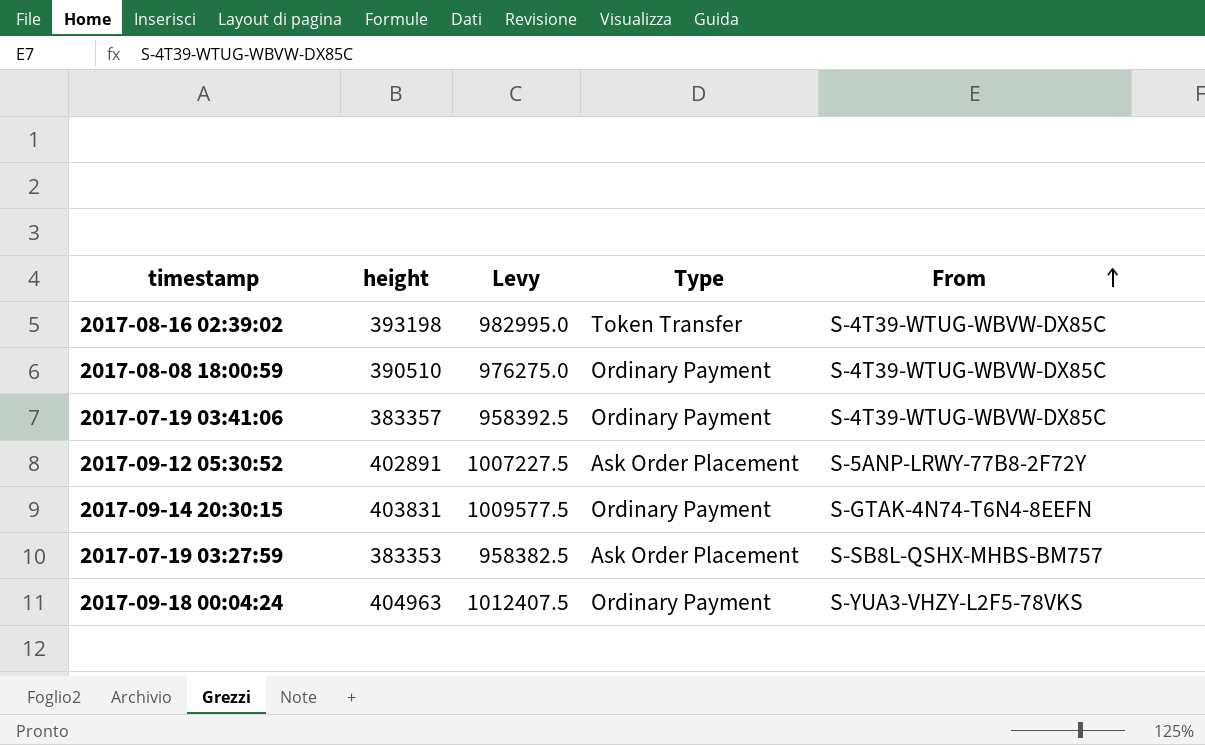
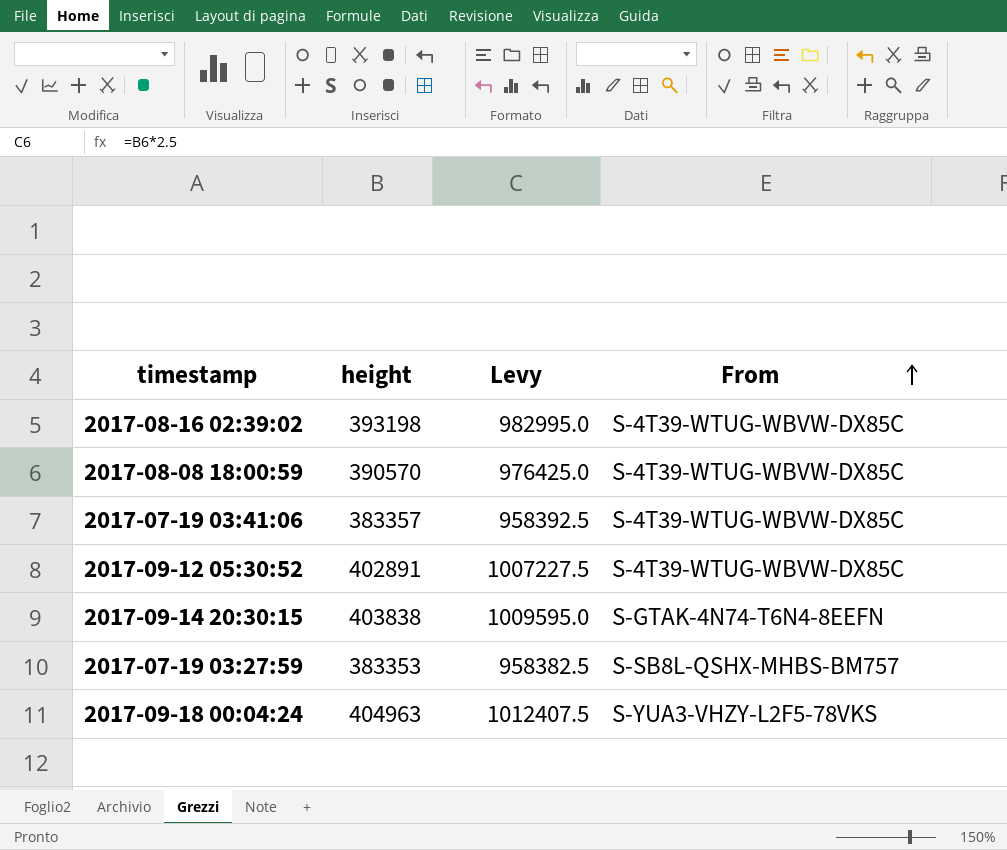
column Type | position: 4 -> none
2017-08-08 18:00:59 | height: 390510 -> 390570
2017-08-08 18:00:59 | Levy: 976275.0 -> 976425.0
2017-09-12 05:30:52 | From: S-5ANP-LRWY-77B8-2F72Y -> S-4T39-WTUG-WBVW-DX85C
2017-09-14 20:30:15 | height: 403831 -> 403838
2017-09-14 20:30:15 | Levy: 1009577.5 -> 1009595.0

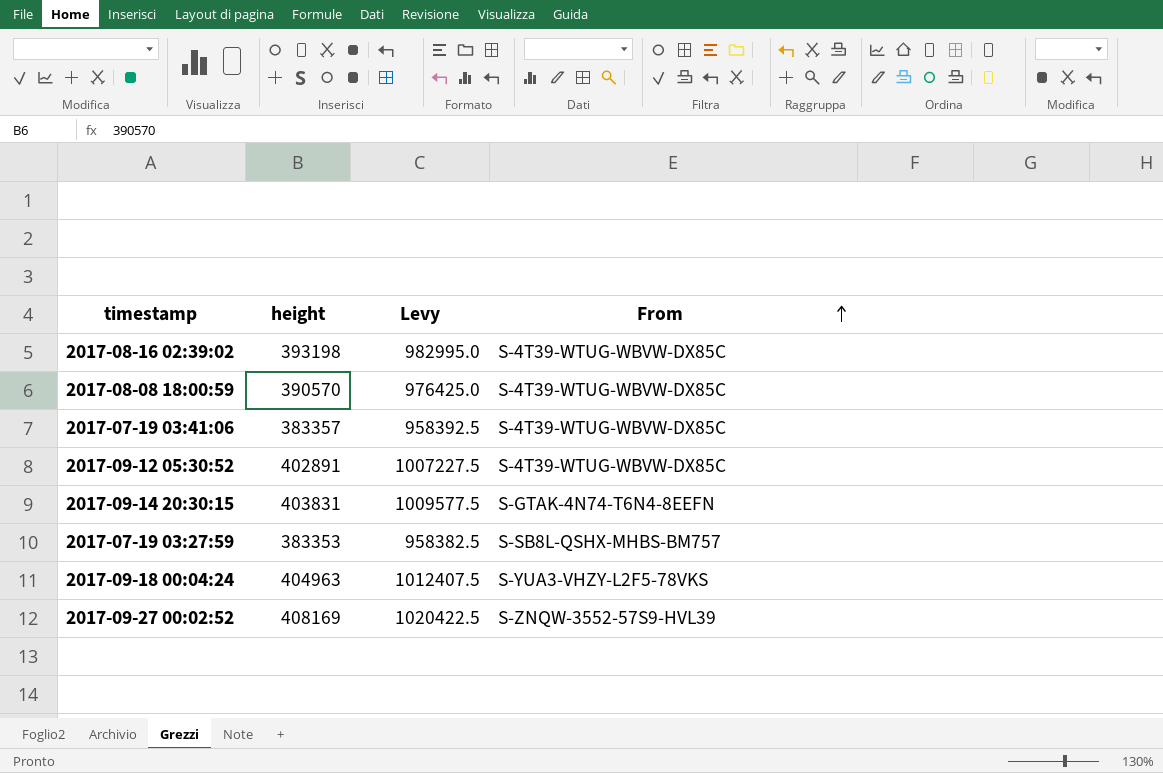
2017-09-14 20:30:15 | height: 403838 -> 403831
2017-09-14 20:30:15 | Levy: 1009595.0 -> 1009577.5
row 2017-09-27 00:02:52: none -> 408169 | 1020422.5 | S-ZNQW-3552-57S9-HVL39

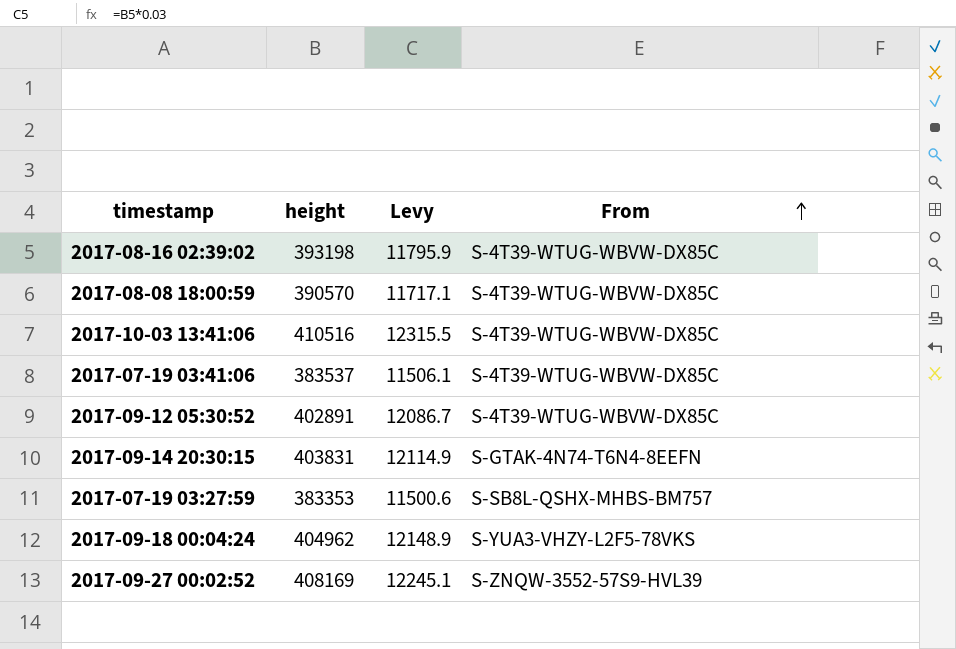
column Levy | formula: [height] * 2.5 -> [height] * 0.03
row 2017-10-03 13:41:06: none -> 410516 | 12315.5 | S-4T39-WTUG-WBVW-DX85C
2017-07-19 03:41:06 | height: 383357 -> 383537
2017-09-18 00:04:24 | height: 404963 -> 404962

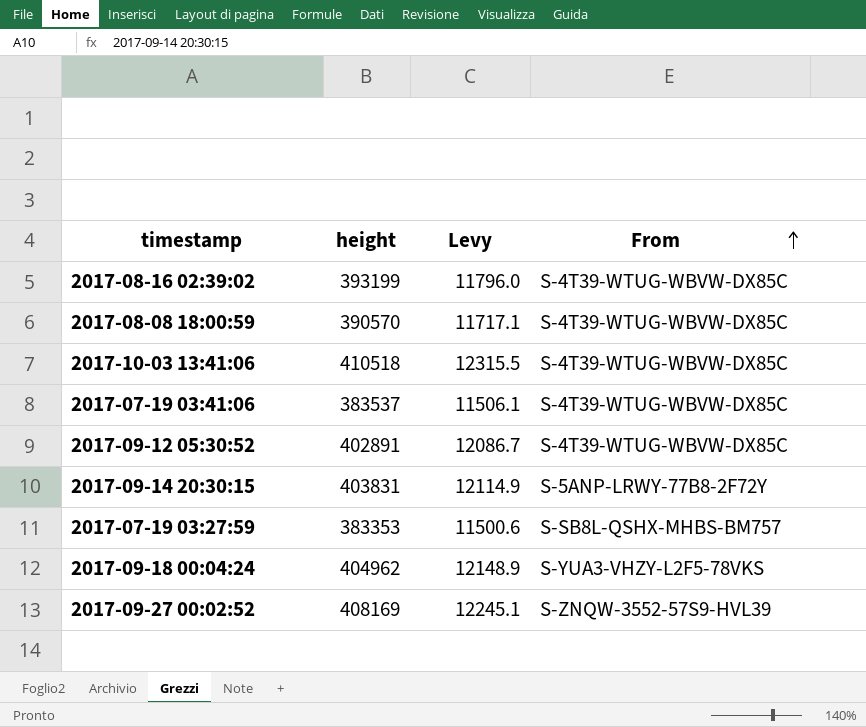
2017-08-16 02:39:02 | height: 393198 -> 393199
2017-08-16 02:39:02 | Levy: 11795.9 -> 11796.0
2017-10-03 13:41:06 | height: 410516 -> 410518
2017-09-14 20:30:15 | From: S-GTAK-4N74-T6N4-8EEFN -> S-5ANP-LRWY-77B8-2F72Y

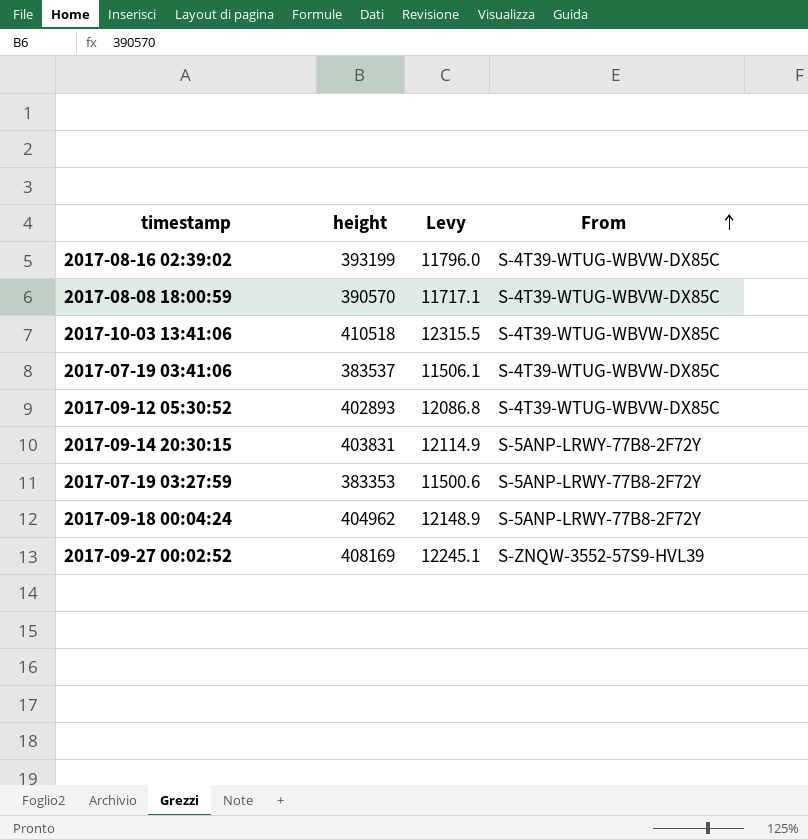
2017-09-12 05:30:52 | height: 402891 -> 402893
2017-09-12 05:30:52 | Levy: 12086.7 -> 12086.8
2017-07-19 03:27:59 | From: S-SB8L-QSHX-MHBS-BM757 -> S-5ANP-LRWY-77B8-2F72Y
2017-09-18 00:04:24 | From: S-YUA3-VHZY-L2F5-78VKS -> S-5ANP-LRWY-77B8-2F72Y

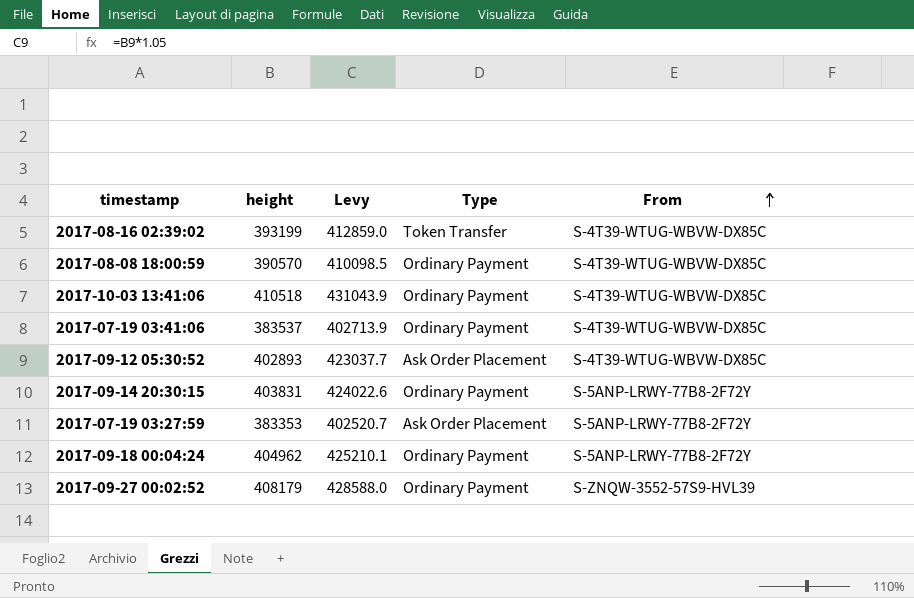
column Levy | formula: [height] * 0.03 -> [height] * 1.05
column Type | position: none -> 4
2017-09-27 00:02:52 | height: 408169 -> 408179

